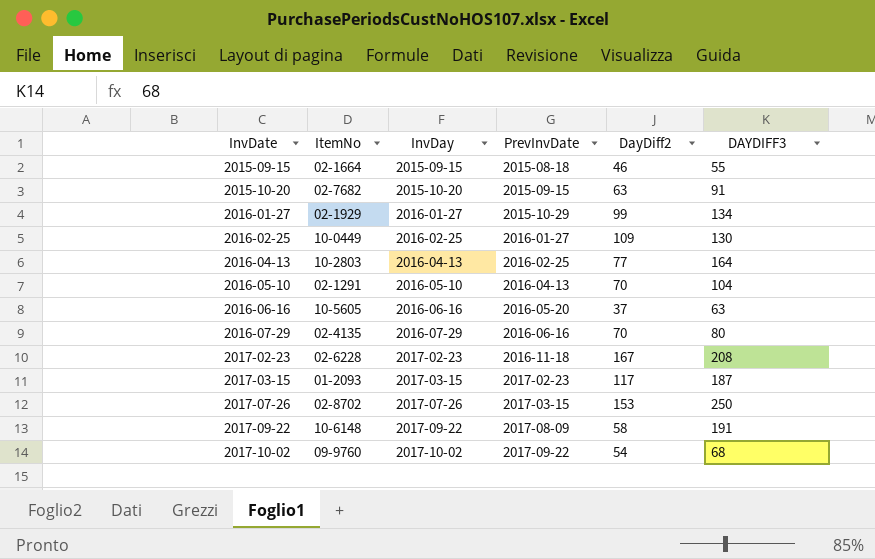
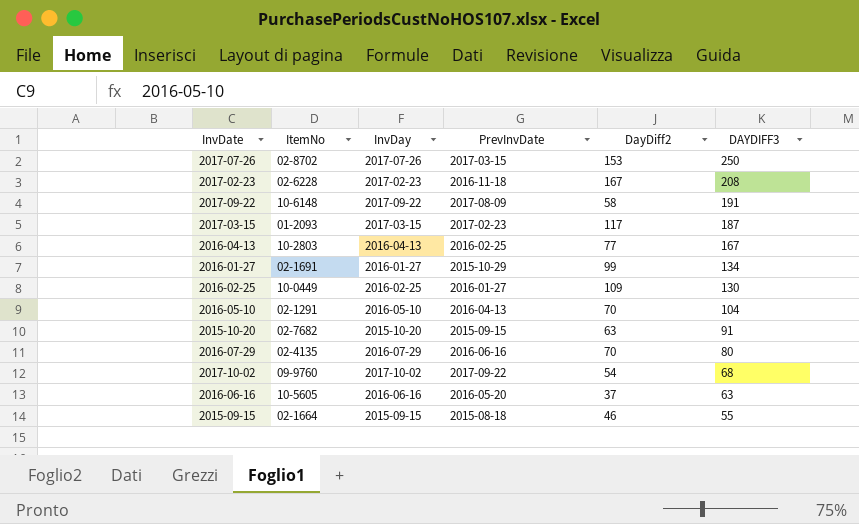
row order: InvDate ascending -> DAYDIFF3 descending
2016-04-13 | DAYDIFF3: 164 -> 167
2016-01-27 | ItemNo: 02-1929 -> 02-1691

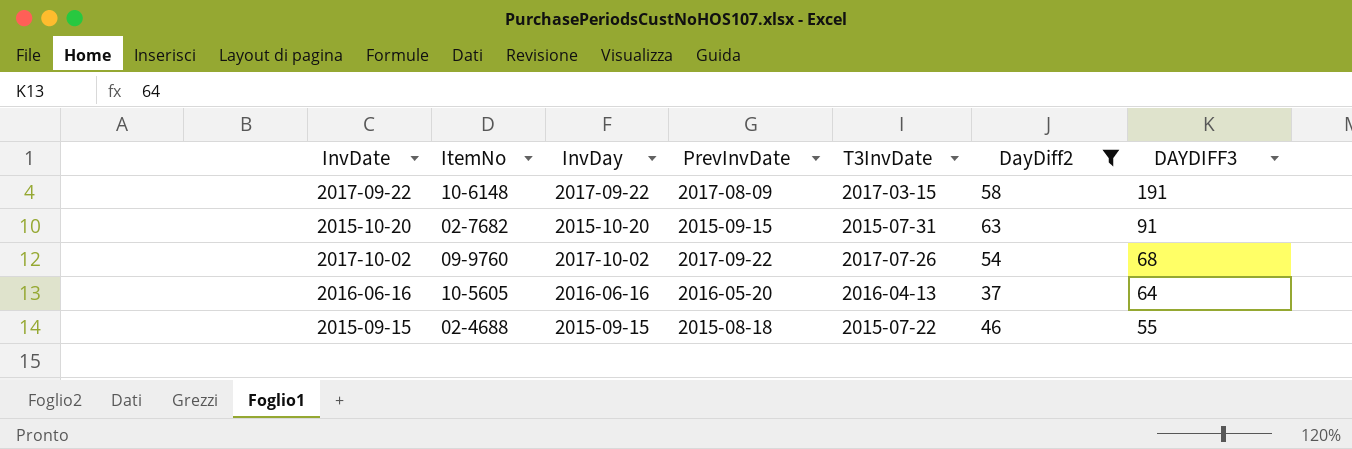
filter: none -> DayDiff2 <= 63
column T3InvDate | position: none -> 5
2016-06-16 | DAYDIFF3: 63 -> 64
2015-09-15 | ItemNo: 02-1664 -> 02-4688

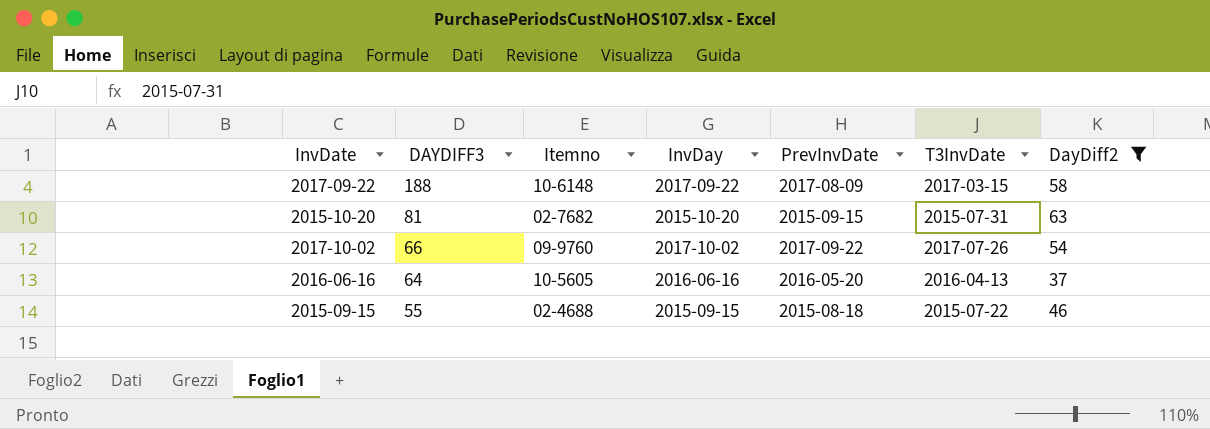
column DAYDIFF3 | position: 7 -> 2
column name: ItemNo -> Itemno
2017-09-22 | DAYDIFF3: 191 -> 188
2015-10-20 | DAYDIFF3: 91 -> 81
2017-10-02 | DAYDIFF3: 68 -> 66

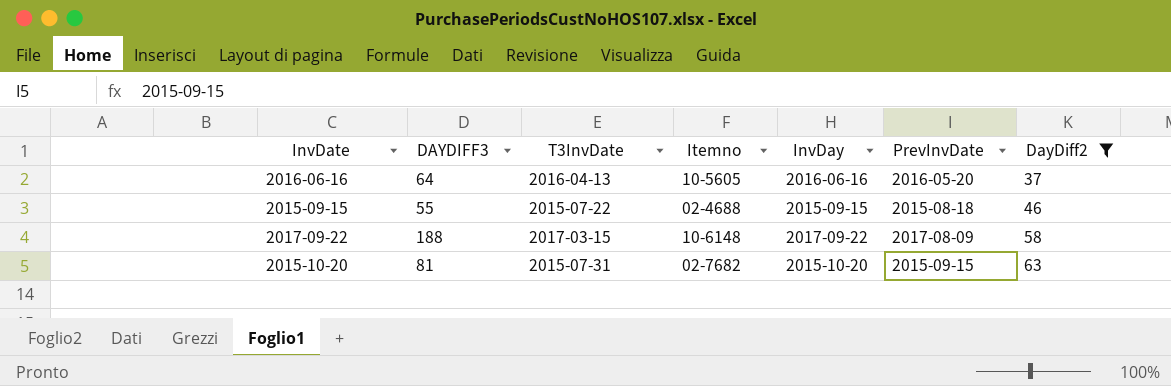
row order: DAYDIFF3 descending -> DayDiff2 ascending
column T3InvDate | position: 6 -> 3
row 2017-10-02: 66 | 09-9760 | 2017-10-02 | 2017-09-22 | 2017-07-26 | 54 -> none

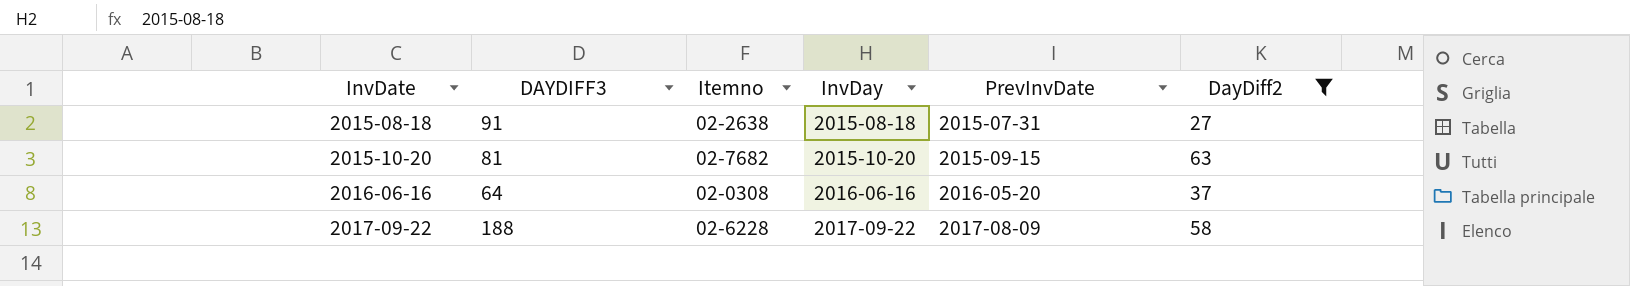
row order: DayDiff2 ascending -> InvDate ascending
column T3InvDate | position: 3 -> none
row 2015-09-15: 55 | 2015-07-22 | 02-4688 | 2015-09-15 | 2015-08-18 | 46 -> none
row 2015-08-18: none -> 91 | 02-2638 | 2015-08-18 | 2015-07-31 | 27
2016-06-16 | Itemno: 10-5605 -> 02-0308
2017-09-22 | Itemno: 10-6148 -> 02-6228

